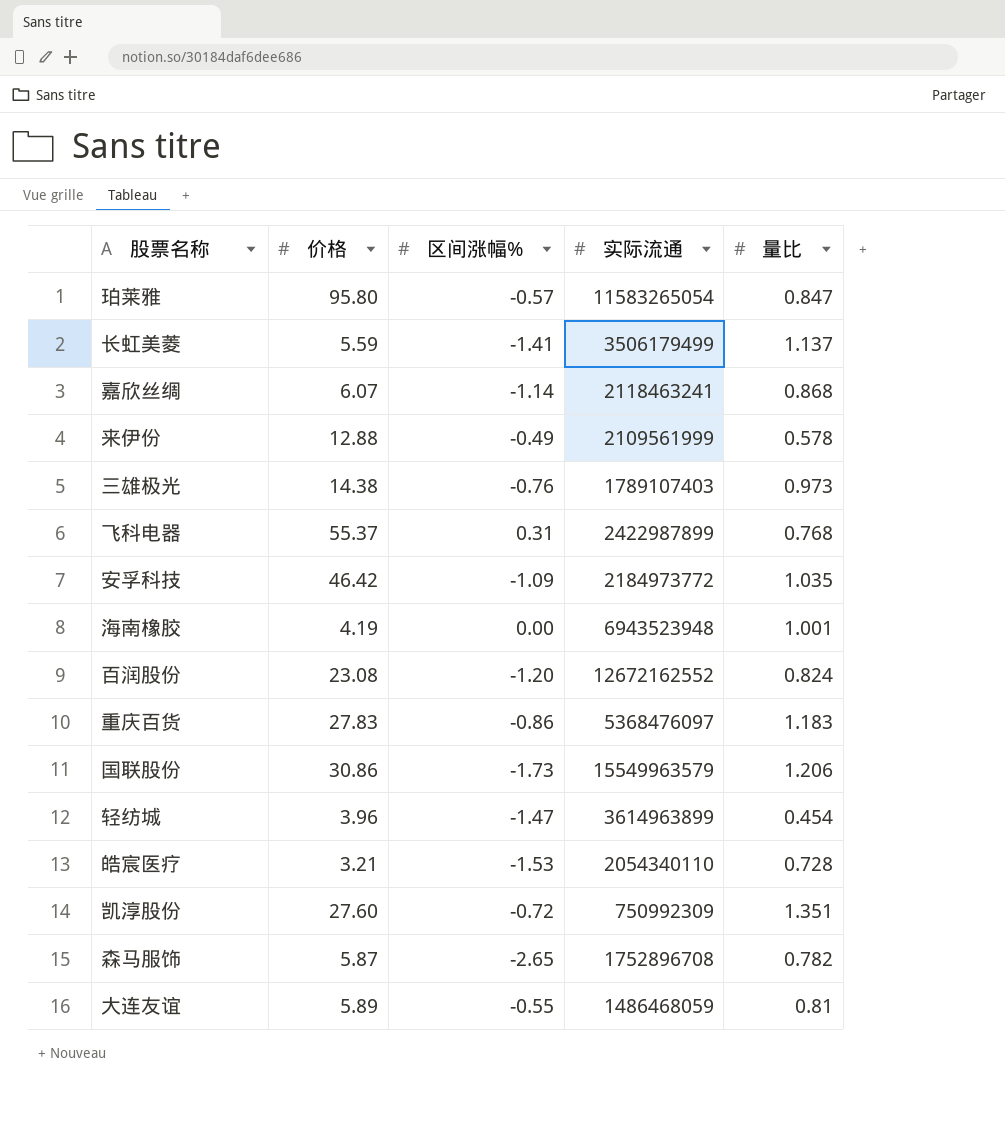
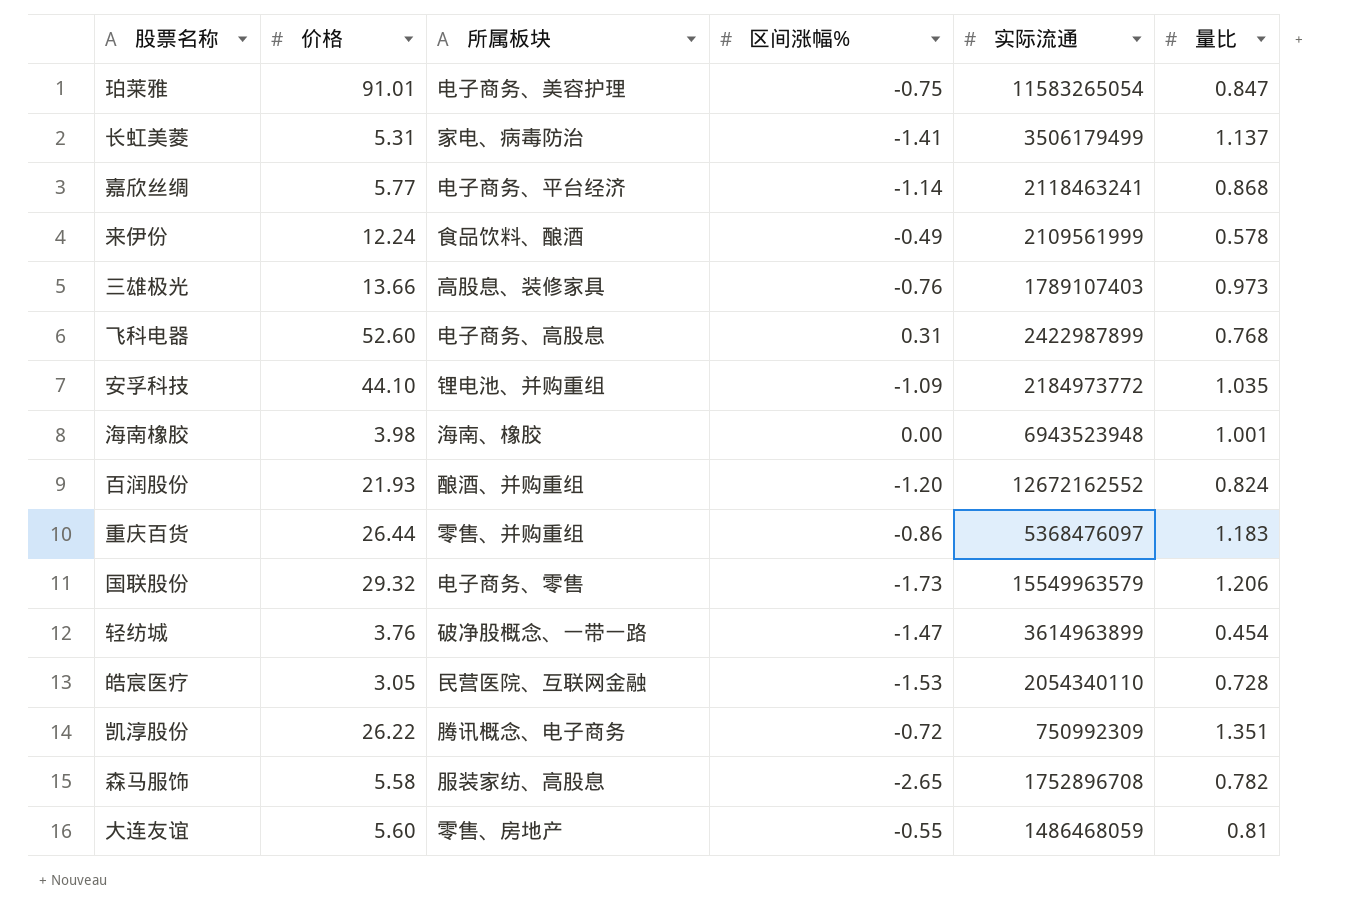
column 所属板块 | position: none -> 3
珀莱雅 | 价格: 95.80 -> 91.01
珀莱雅 | 区间涨幅%: -0.57 -> -0.75
长虹美菱 | 价格: 5.59 -> 5.31
嘉欣丝绸 | 价格: 6.07 -> 5.77
来伊份 | 价格: 12.88 -> 12.24
三雄极光 | 价格: 14.38 -> 13.66
飞科电器 | 价格: 55.37 -> 52.60
安孚科技 | 价格: 46.42 -> 44.10
海南橡胶 | 价格: 4.19 -> 3.98
百润股份 | 价格: 23.08 -> 21.93
重庆百货 | 价格: 27.83 -> 26.44
国联股份 | 价格: 30.86 -> 29.32
轻纺城 | 价格: 3.96 -> 3.76
皓宸医疗 | 价格: 3.21 -> 3.05
凯淳股份 | 价格: 27.60 -> 26.22
森马服饰 | 价格: 5.87 -> 5.58
大连友谊 | 价格: 5.89 -> 5.60

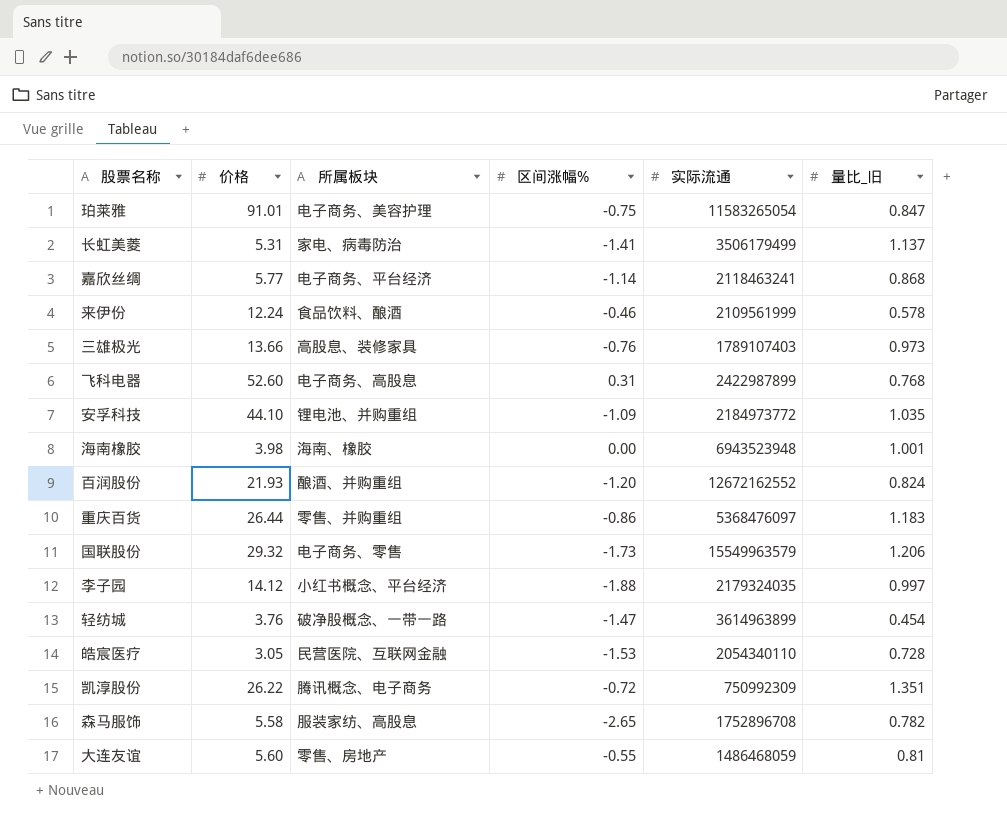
column name: 量比 -> 量比_旧
来伊份 | 区间涨幅%: -0.49 -> -0.46
row 李子园: none -> 14.12 | 小红书概念、平台经济 | -1.88 | 2179324035 | 0.997

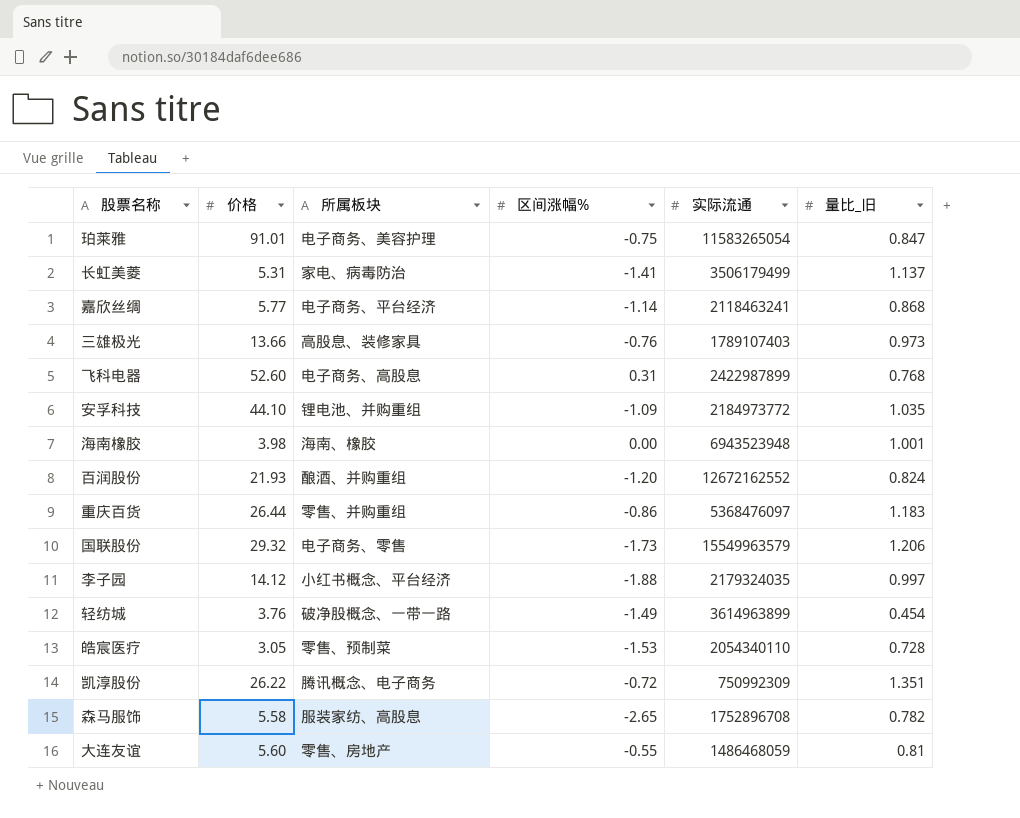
row 来伊份: 12.24 | 食品饮料、酿酒 | -0.46 | 2109561999 | 0.578 -> none
轻纺城 | 区间涨幅%: -1.47 -> -1.49
皓宸医疗 | 所属板块: 民营医院、互联网金融 -> 零售、预制菜

